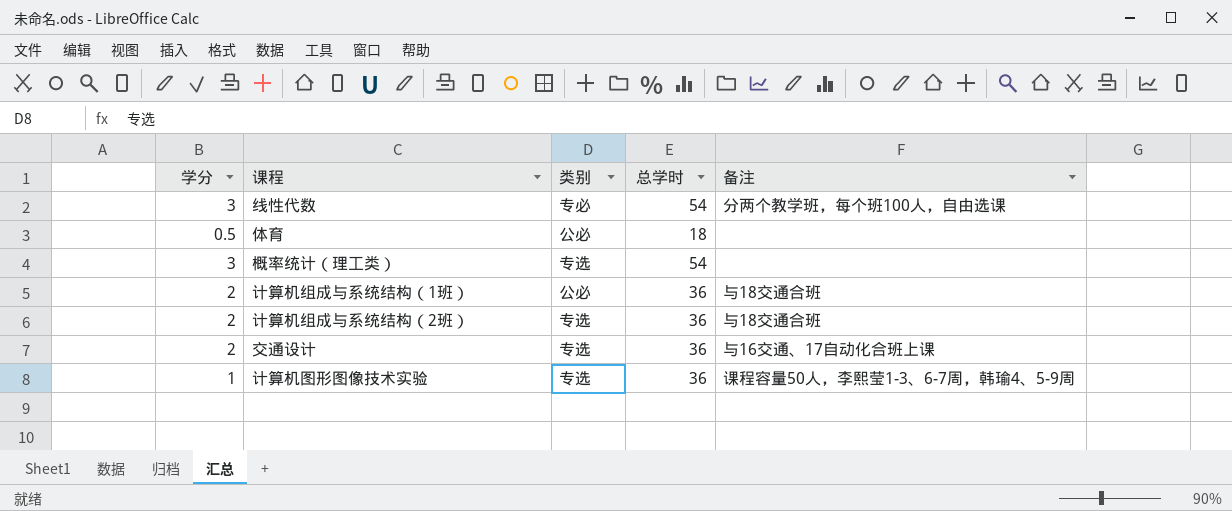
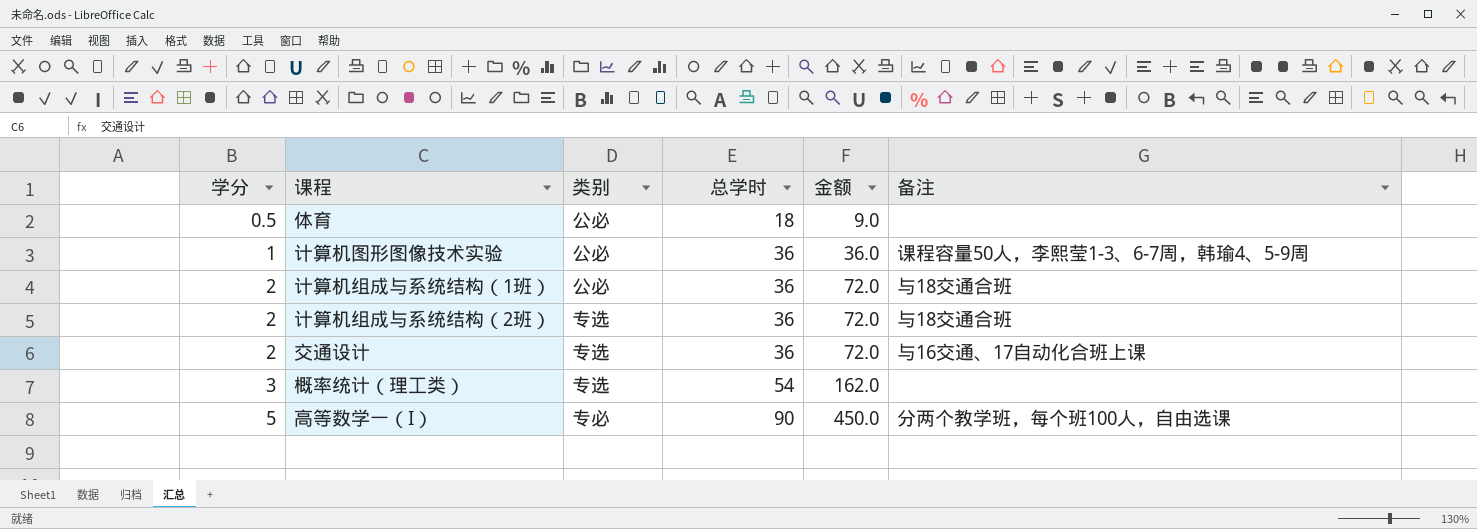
row order: none -> 学分 ascending
column 金额 | formula: none -> [学分] * [总学时]
row 线性代数: 3 | 专必 | 54 | 分两个教学班，每个班100人，自由选课 -> none
计算机图形图像技术实验 | 类别: 专选 -> 公必
row 高等数学一（I）: none -> 5 | 专必 | 90 | 450.0 | 分两个教学班，每个班100人，自由选课

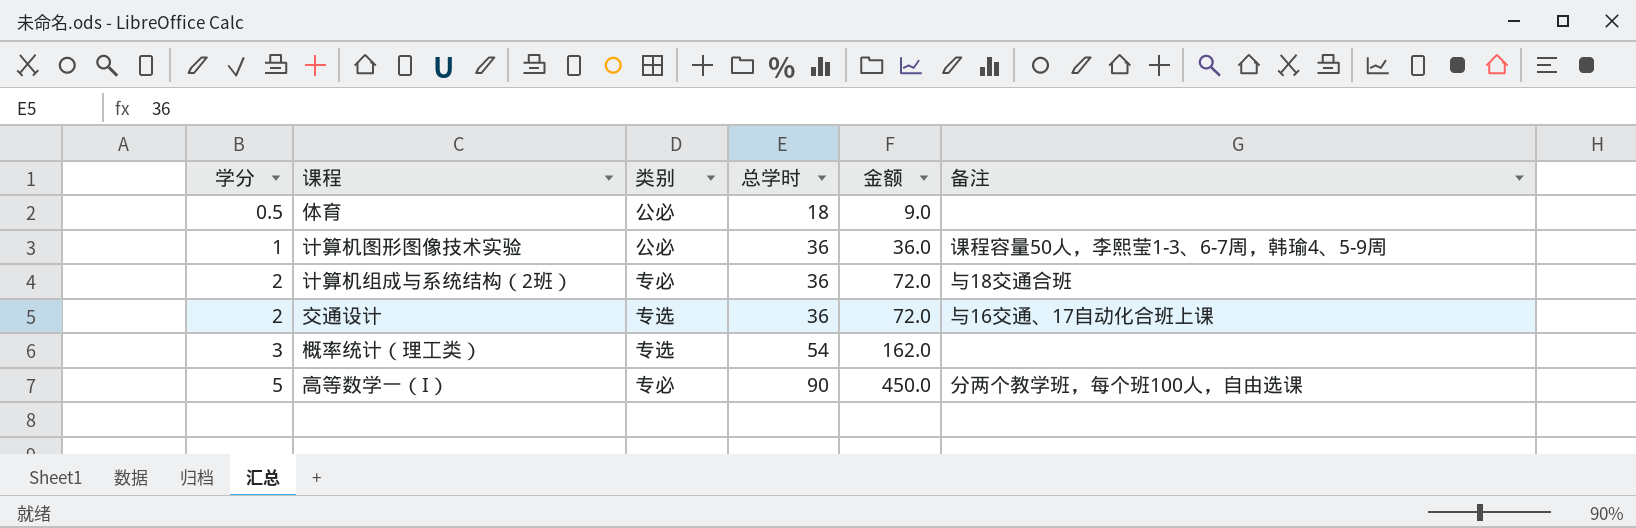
row 计算机组成与系统结构（1班）: 2 | 公必 | 36 | 72.0 | 与18交通合班 -> none
计算机组成与系统结构（2班） | 类别: 专选 -> 专必

